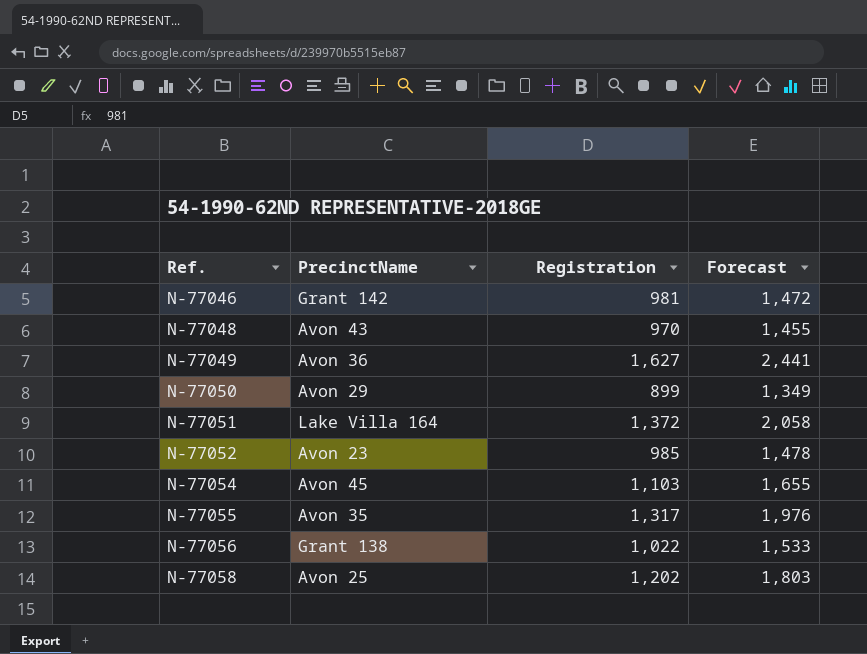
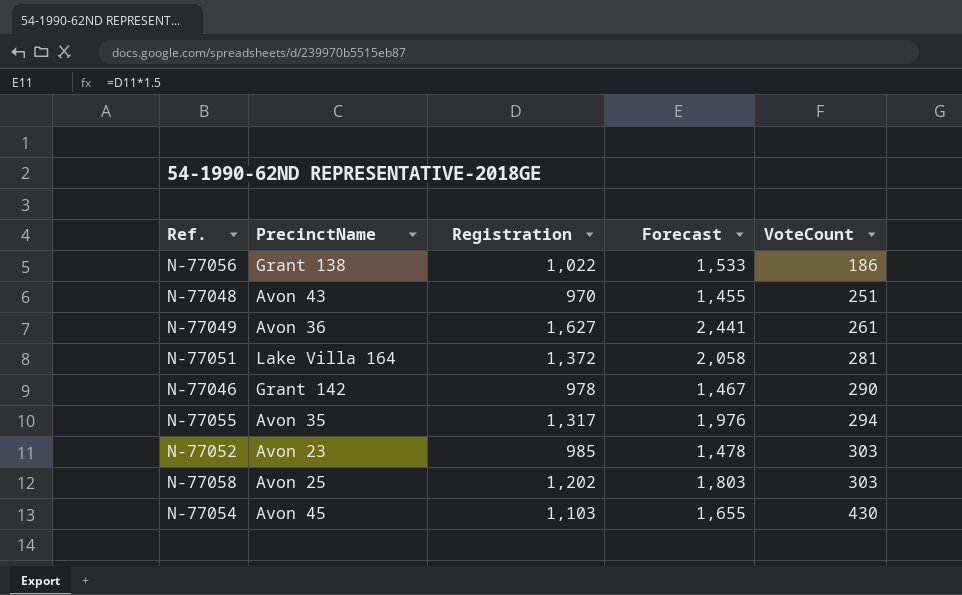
row order: Ref. ascending -> VoteCount ascending
column VoteCount | position: none -> 5
row N-77050: Avon 29 | 899 | 1,349 -> none
N-77046 | Registration: 981 -> 978
N-77046 | Forecast: 1,472 -> 1,467

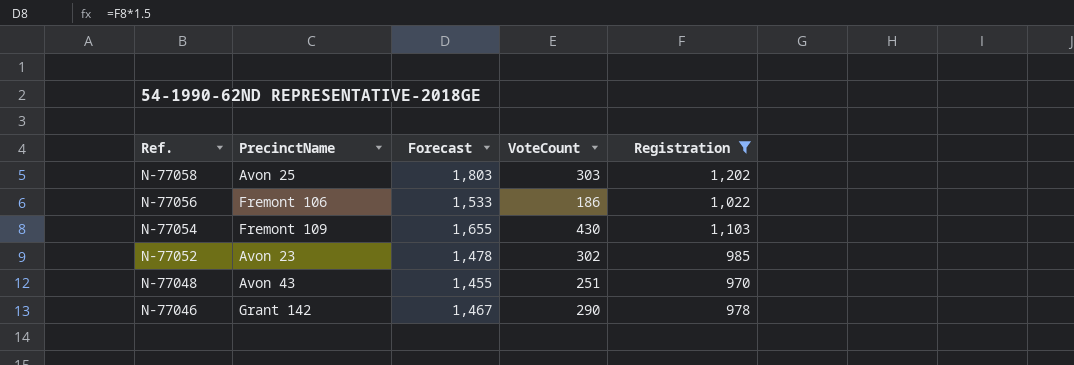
filter: none -> Registration <= 1,202
row order: VoteCount ascending -> Ref. descending
column Registration | position: 3 -> 5
N-77056 | PrecinctName: Grant 138 -> Fremont 106
N-77054 | PrecinctName: Avon 45 -> Fremont 109
N-77052 | VoteCount: 303 -> 302

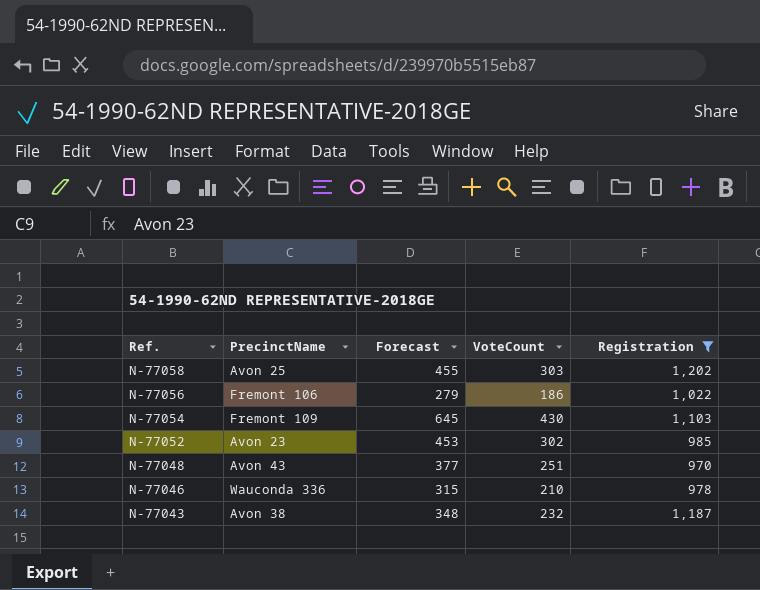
column Forecast | formula: [Registration] * 1.5 -> [VoteCount] * 1.5
N-77046 | PrecinctName: Grant 142 -> Wauconda 336
N-77046 | VoteCount: 290 -> 210
row N-77043: none -> Avon 38 | 348 | 232 | 1,187

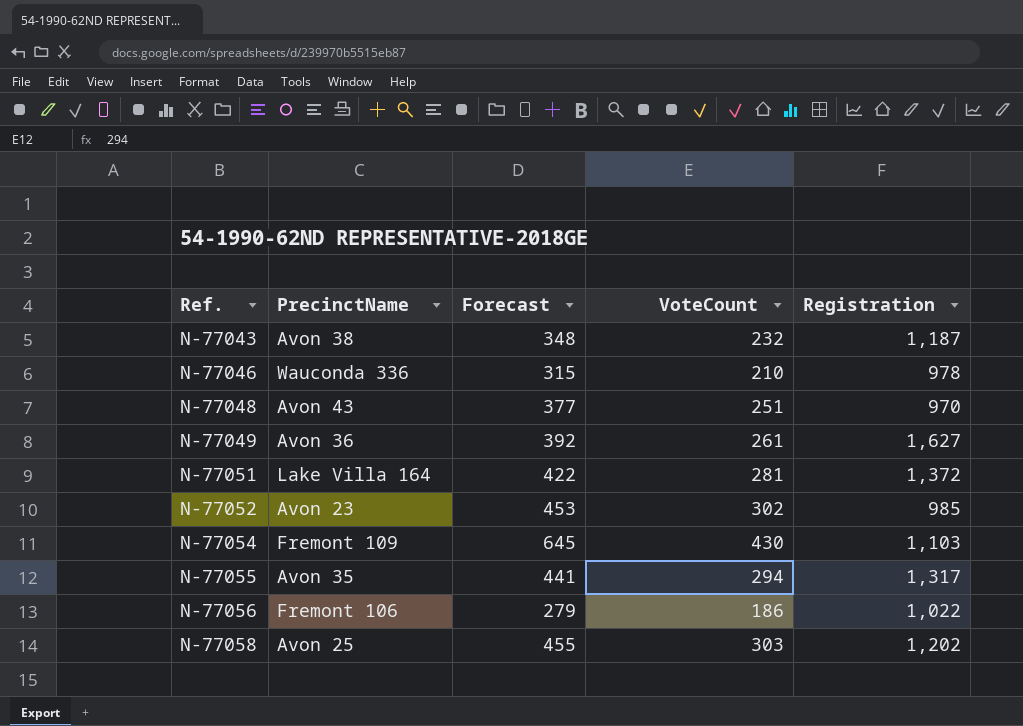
filter: Registration <= 1,202 -> none
row order: Ref. descending -> Ref. ascending

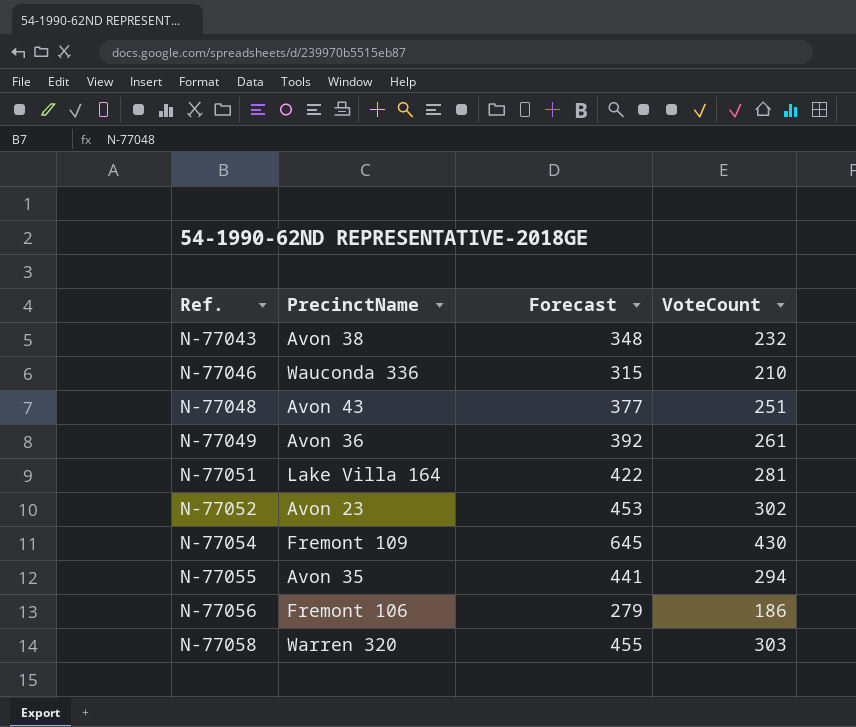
column Registration | position: 5 -> none
N-77058 | PrecinctName: Avon 25 -> Warren 320

